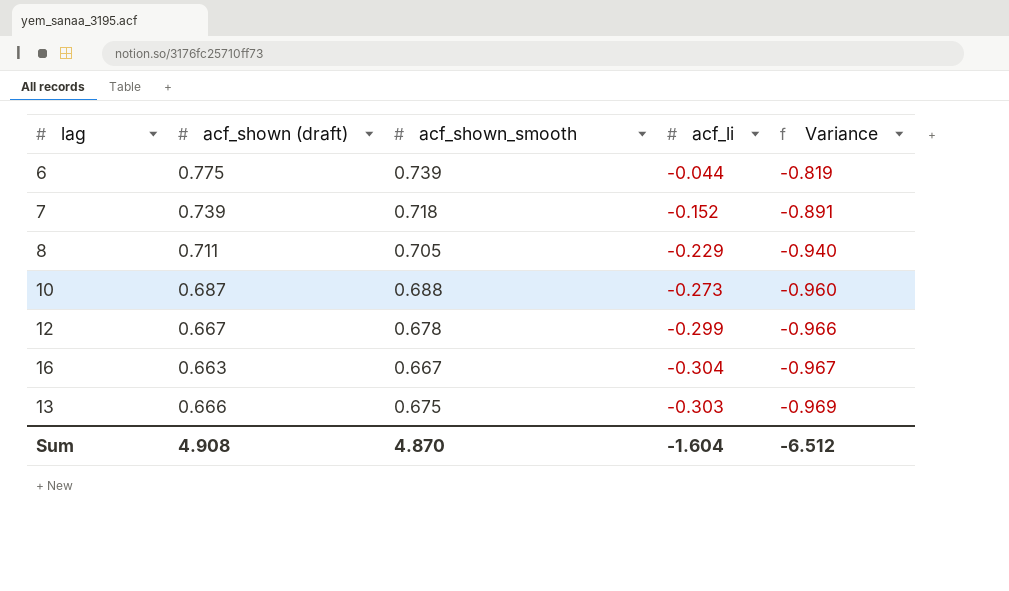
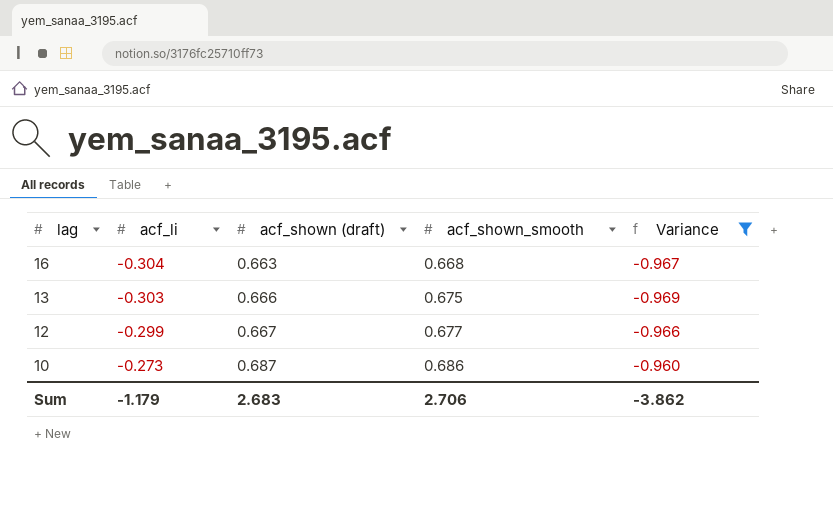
filter: none -> Variance <= -0.960
row order: Variance descending -> lag descending
column acf_li | position: 4 -> 2
16 | acf_shown_smooth: 0.667 -> 0.668
12 | acf_shown_smooth: 0.678 -> 0.677
10 | acf_shown_smooth: 0.688 -> 0.686
Sum | acf_li: -1.604 -> -1.179
Sum | acf_shown (draft): 4.908 -> 2.683
Sum | acf_shown_smooth: 4.870 -> 2.706
Sum | Variance: -6.512 -> -3.862

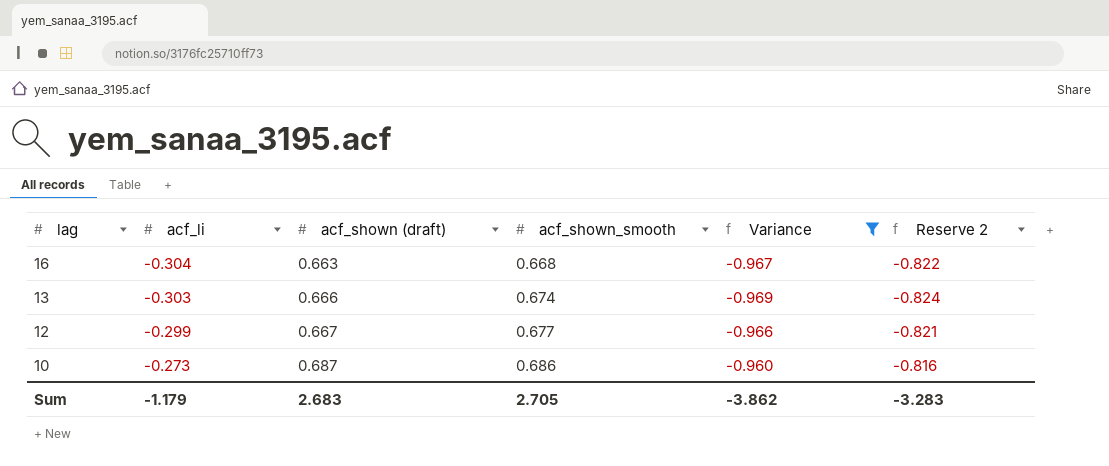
column Reserve 2 | formula: none -> [Variance] * 0.85
13 | acf_shown_smooth: 0.675 -> 0.674
Sum | acf_shown_smooth: 2.706 -> 2.705

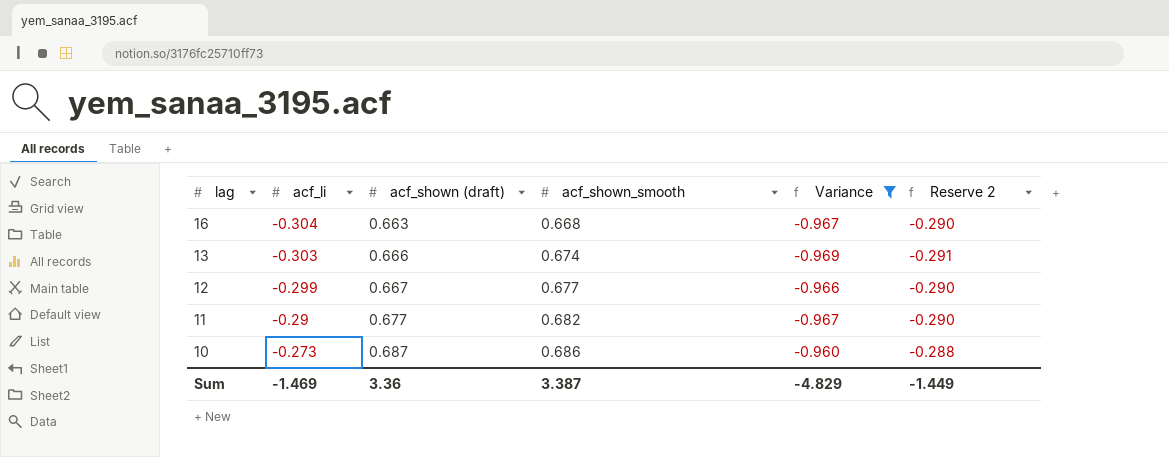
column Reserve 2 | formula: [Variance] * 0.85 -> [Variance] * 0.3
row 11: none -> -0.29 | 0.677 | 0.682 | -0.967 | -0.290
Sum | acf_li: -1.179 -> -1.469
Sum | acf_shown (draft): 2.683 -> 3.36
Sum | acf_shown_smooth: 2.705 -> 3.387
Sum | Variance: -3.862 -> -4.829
Sum | Reserve 2: -3.283 -> -1.449

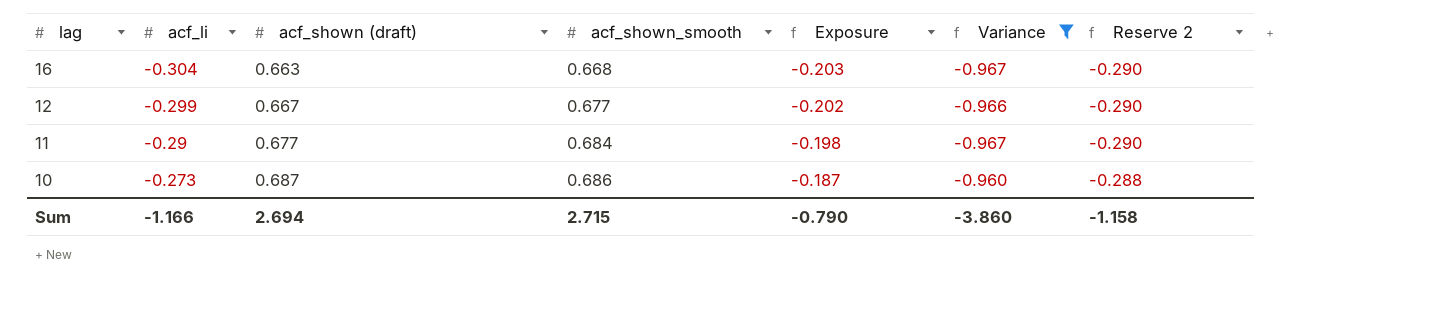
column Exposure | formula: none -> [acf_li] * [acf_shown_smooth]
row 13: -0.303 | 0.666 | 0.674 | -0.969 | -0.291 -> none
11 | acf_shown_smooth: 0.682 -> 0.684
Sum | acf_li: -1.469 -> -1.166
Sum | acf_shown (draft): 3.36 -> 2.694
Sum | acf_shown_smooth: 3.387 -> 2.715
Sum | Variance: -4.829 -> -3.860
Sum | Reserve 2: -1.449 -> -1.158

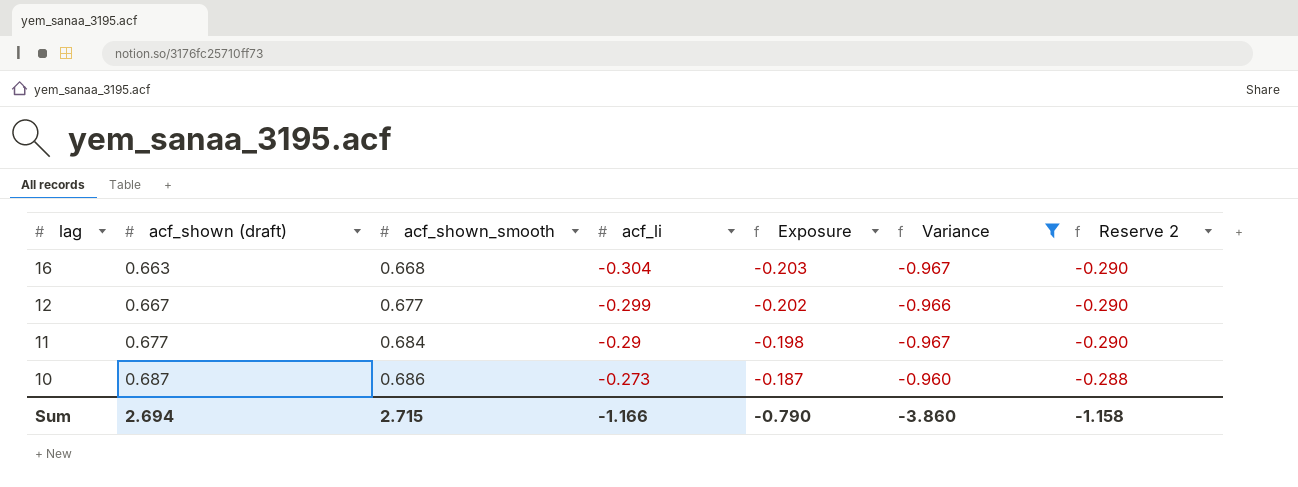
column acf_li | position: 2 -> 4

